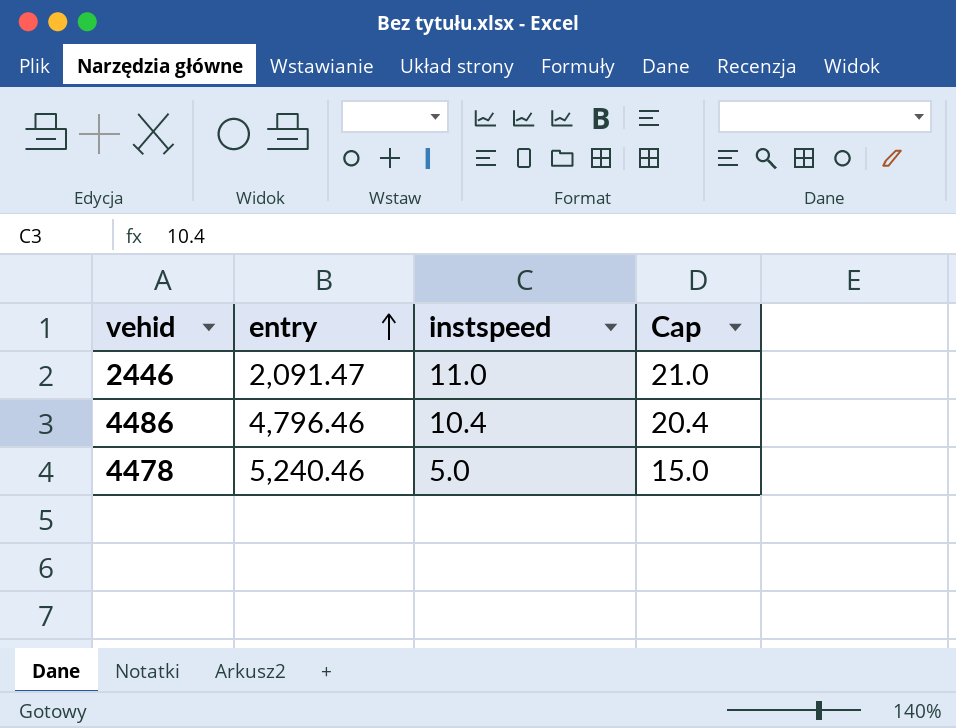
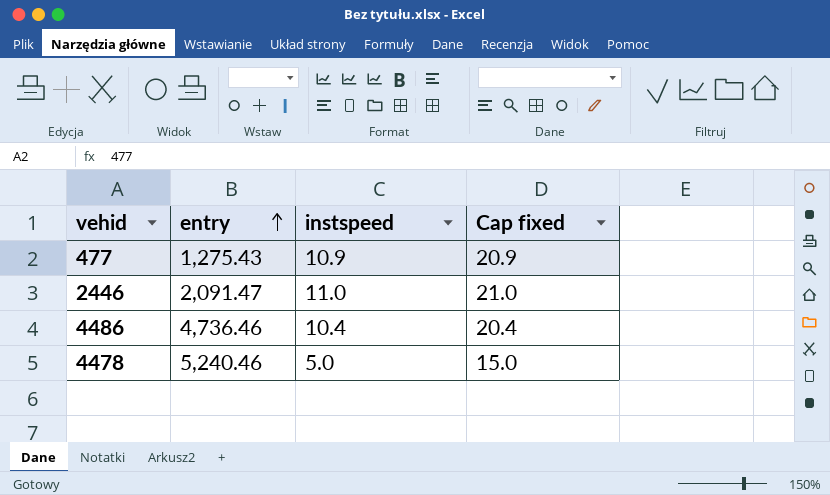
column name: Cap -> Cap fixed
row 477: none -> 1,275.43 | 10.9 | 20.9
4486 | entry: 4,796.46 -> 4,736.46

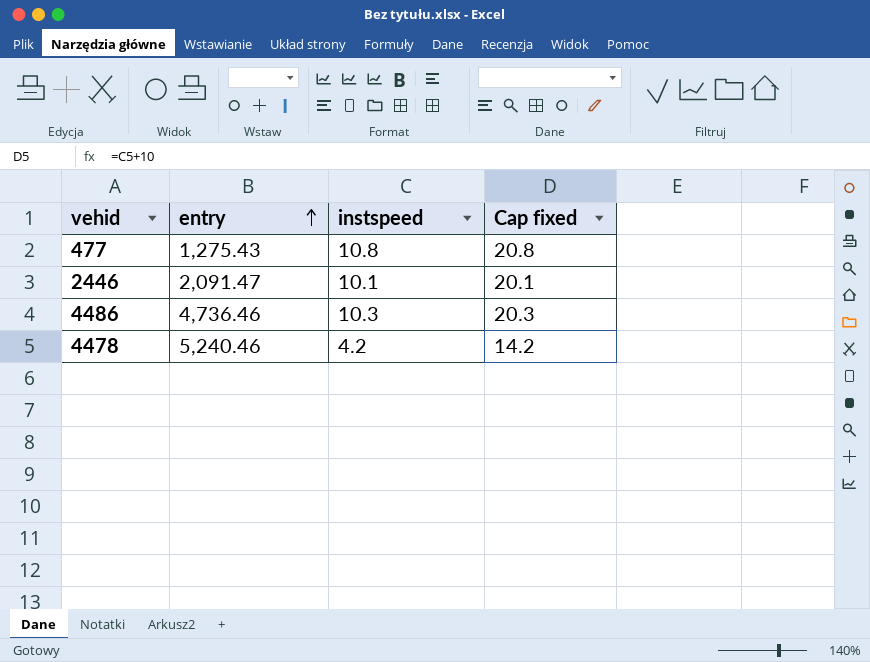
477 | instspeed: 10.9 -> 10.8
477 | Cap fixed: 20.9 -> 20.8
2446 | instspeed: 11.0 -> 10.1
2446 | Cap fixed: 21.0 -> 20.1
4486 | instspeed: 10.4 -> 10.3
4486 | Cap fixed: 20.4 -> 20.3
4478 | instspeed: 5.0 -> 4.2
4478 | Cap fixed: 15.0 -> 14.2

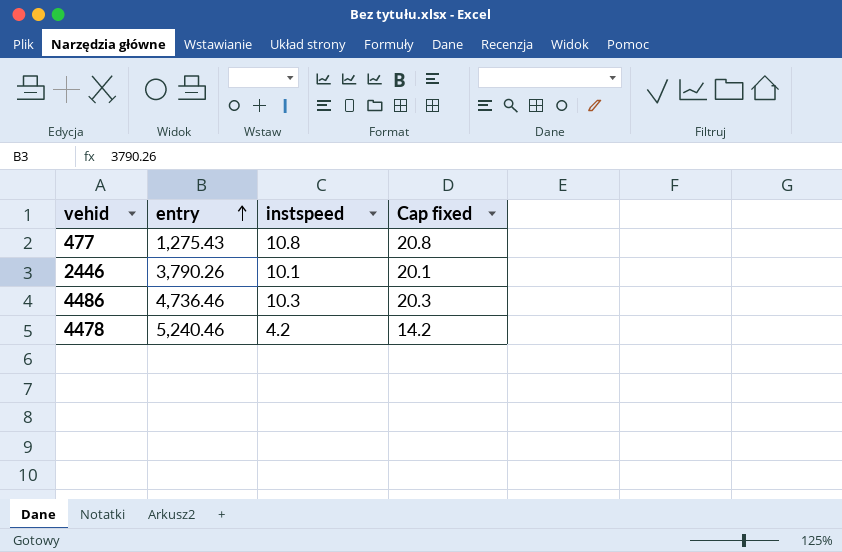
2446 | entry: 2,091.47 -> 3,790.26

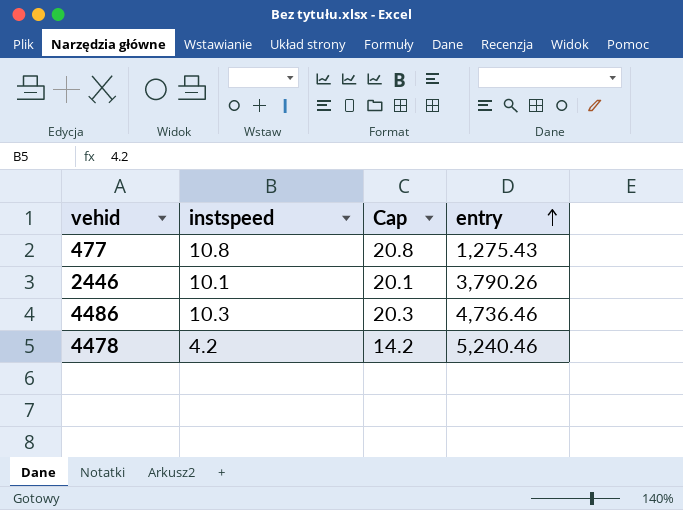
column name: Cap fixed -> Cap
column entry | position: 2 -> 4

